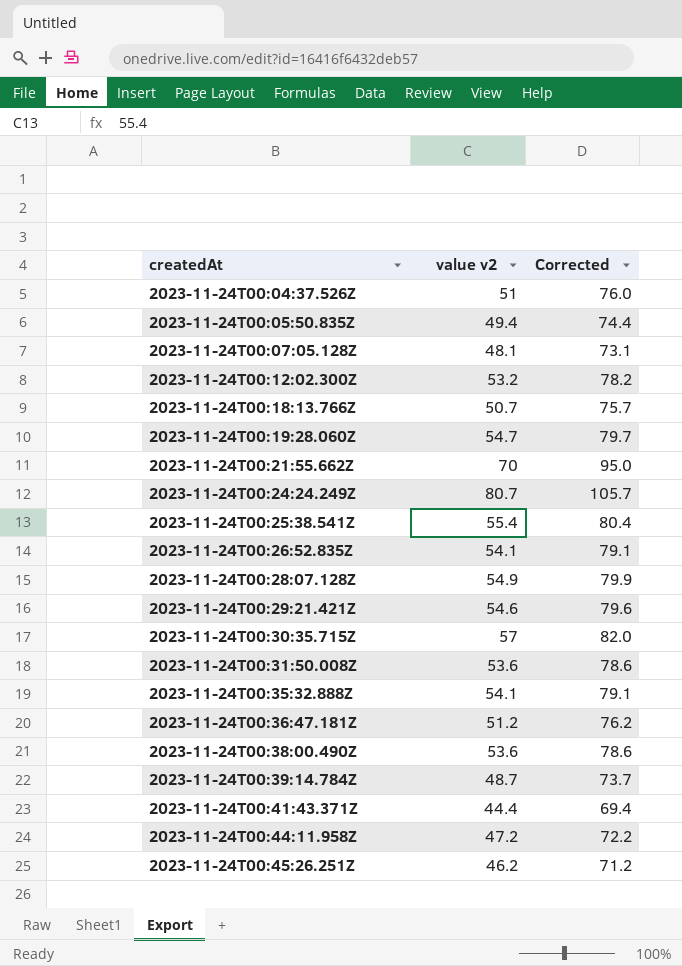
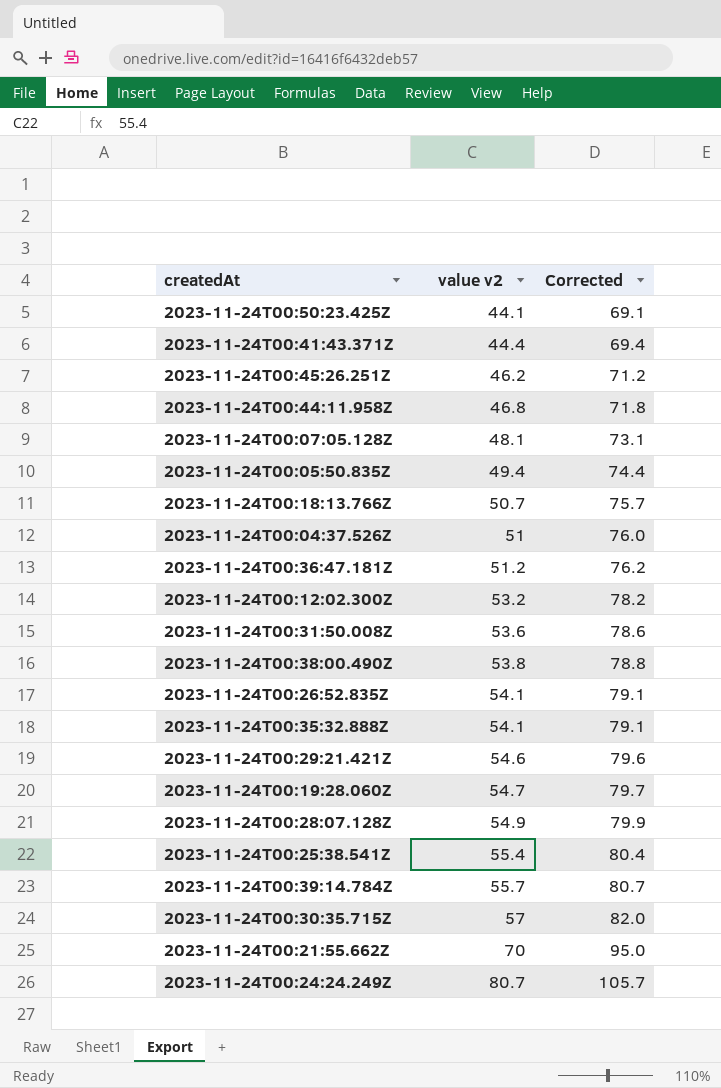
row order: createdAt ascending -> value v2 ascending
row 2023-11-24T00:50:23.425Z: none -> 44.1 | 69.1
2023-11-24T00:44:11.958Z | value v2: 47.2 -> 46.8
2023-11-24T00:44:11.958Z | Corrected: 72.2 -> 71.8
2023-11-24T00:38:00.490Z | value v2: 53.6 -> 53.8
2023-11-24T00:38:00.490Z | Corrected: 78.6 -> 78.8
2023-11-24T00:39:14.784Z | value v2: 48.7 -> 55.7
2023-11-24T00:39:14.784Z | Corrected: 73.7 -> 80.7

